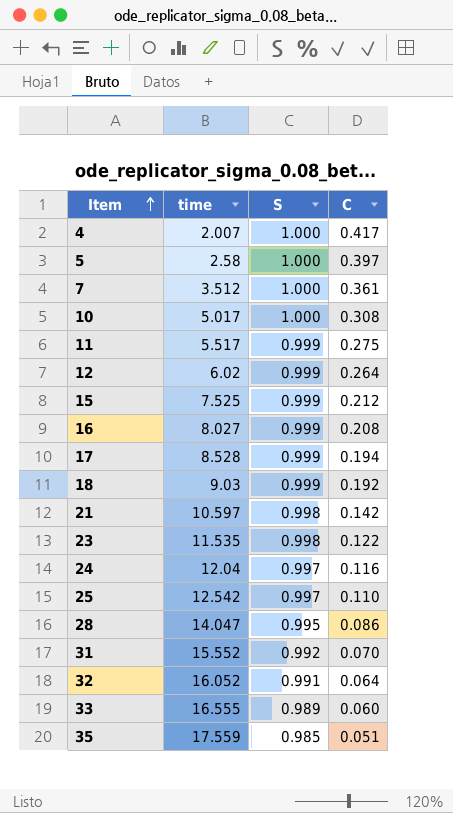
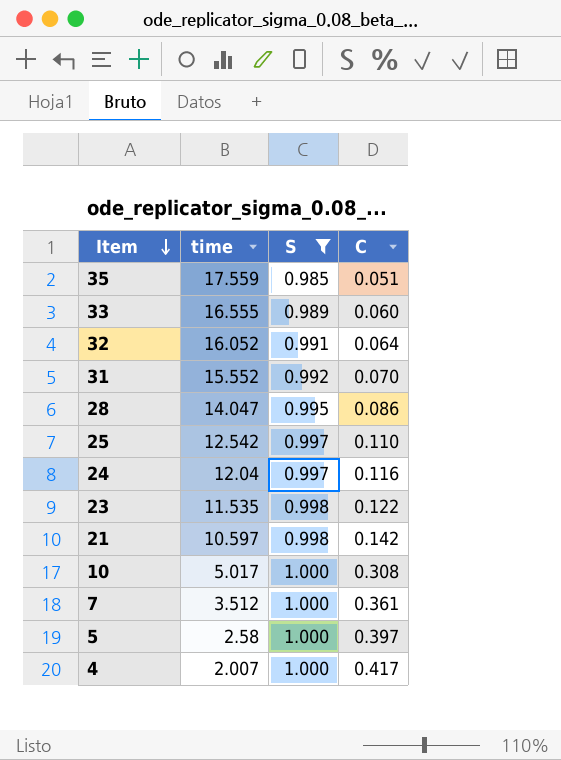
filter: none -> S != 0.999
row order: Item ascending -> Item descending

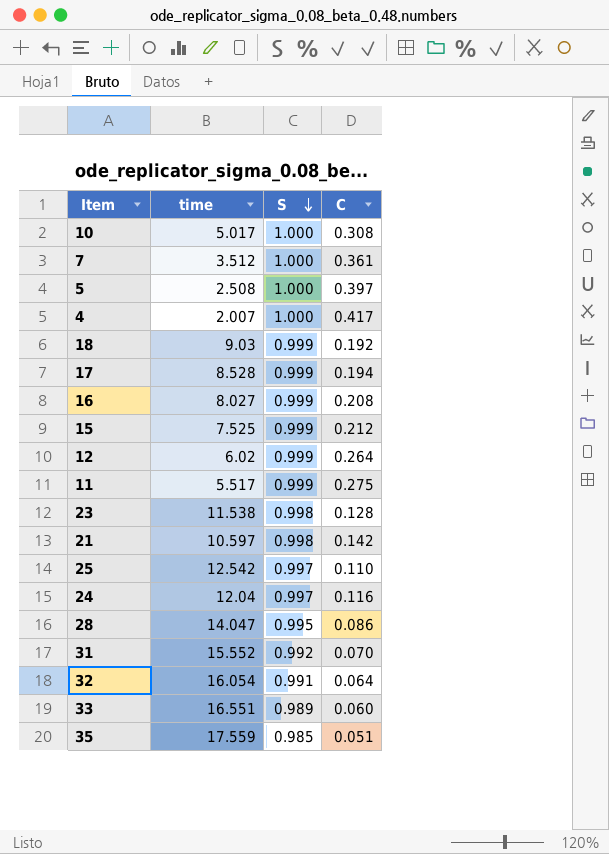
filter: S != 0.999 -> none
row order: Item descending -> S descending
5 | time: 2.58 -> 2.508
23 | time: 11.535 -> 11.538
23 | C: 0.122 -> 0.128
32 | time: 16.052 -> 16.054
33 | time: 16.555 -> 16.551

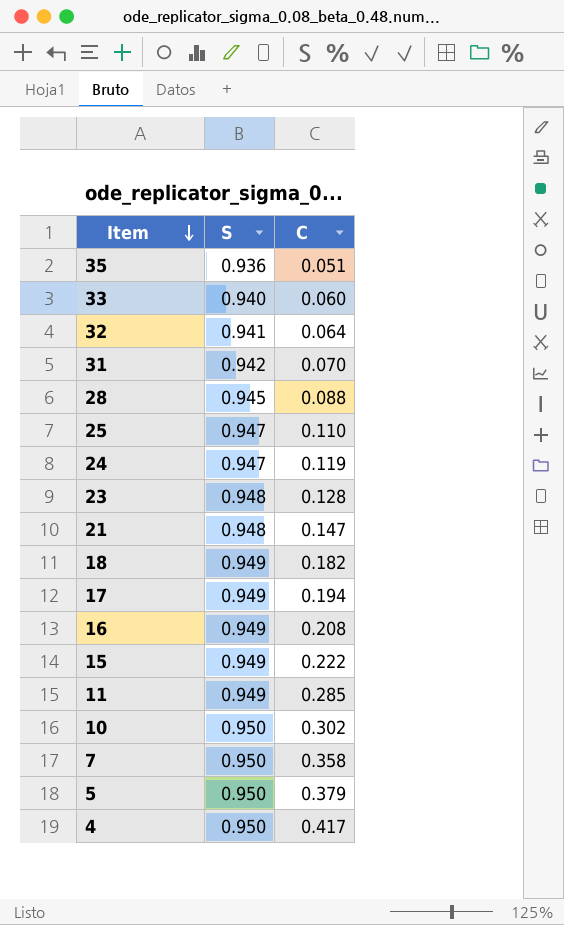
row order: S descending -> Item descending
column time | position: 2 -> none
row 12: 6.02 | 0.999 | 0.264 -> none
35 | S: 0.985 -> 0.936
33 | S: 0.989 -> 0.940
32 | S: 0.991 -> 0.941
31 | S: 0.992 -> 0.942
28 | S: 0.995 -> 0.945
28 | C: 0.086 -> 0.088
25 | S: 0.997 -> 0.947
24 | S: 0.997 -> 0.947
24 | C: 0.116 -> 0.119
23 | S: 0.998 -> 0.948
21 | S: 0.998 -> 0.948
21 | C: 0.142 -> 0.147
18 | S: 0.999 -> 0.949
18 | C: 0.192 -> 0.182
17 | S: 0.999 -> 0.949
16 | S: 0.999 -> 0.949
15 | S: 0.999 -> 0.949
15 | C: 0.212 -> 0.222
11 | S: 0.999 -> 0.949
11 | C: 0.275 -> 0.285
10 | S: 1.000 -> 0.950
10 | C: 0.308 -> 0.302
7 | S: 1.000 -> 0.950
7 | C: 0.361 -> 0.358
5 | S: 1.000 -> 0.950
5 | C: 0.397 -> 0.379
4 | S: 1.000 -> 0.950

